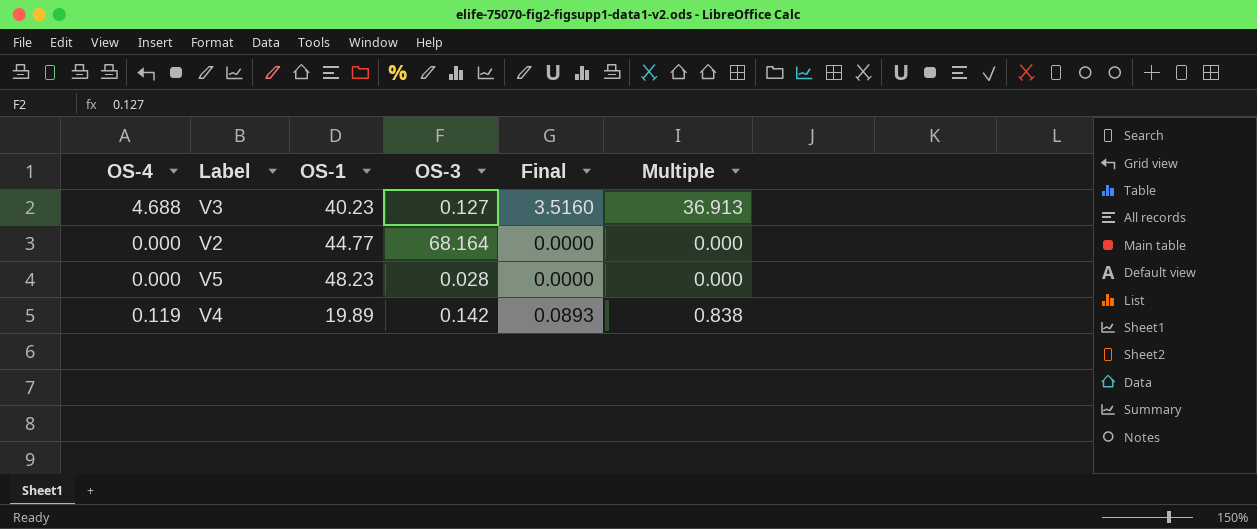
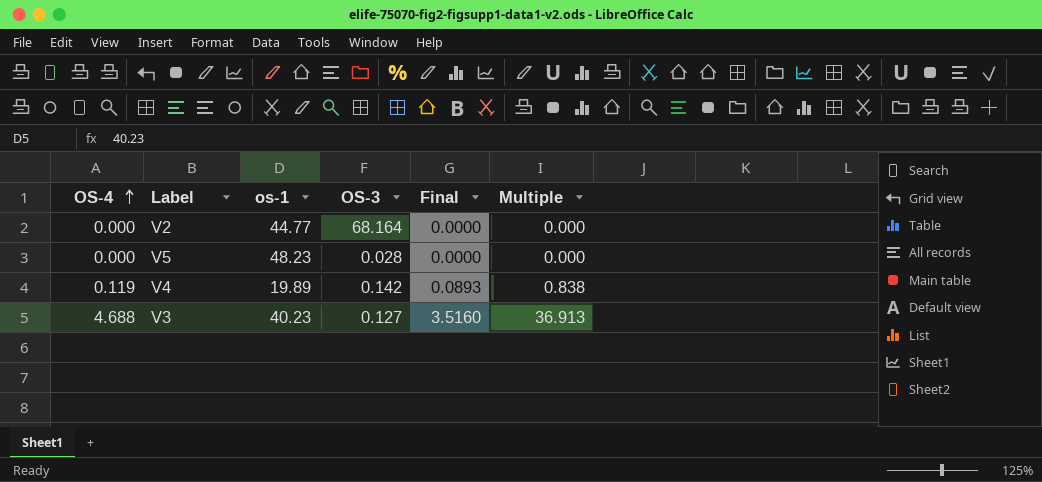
row order: none -> OS-4 ascending
column name: OS-1 -> os-1

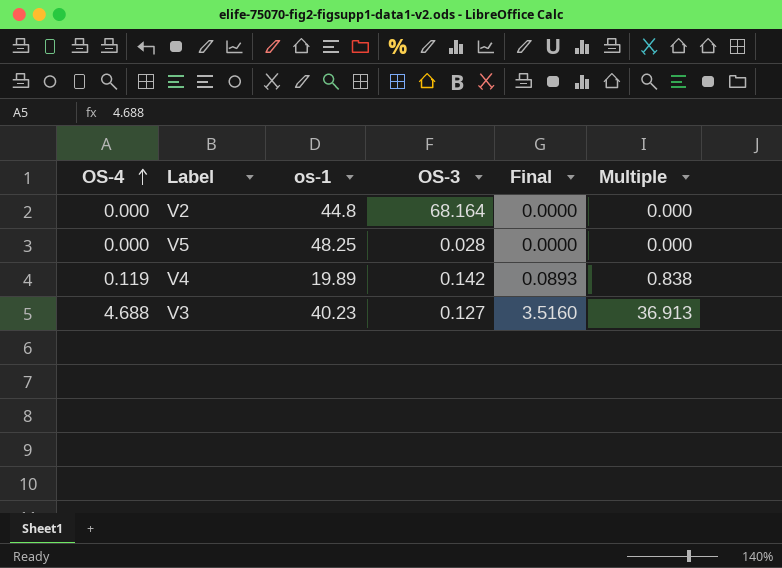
V2 | os-1: 44.77 -> 44.8
V5 | os-1: 48.23 -> 48.25

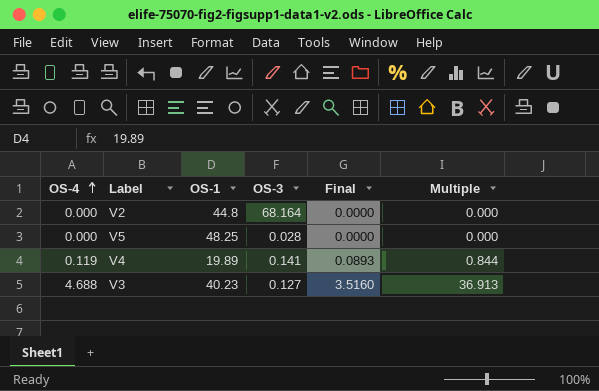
column name: os-1 -> OS-1
V4 | OS-3: 0.142 -> 0.141
V4 | Multiple: 0.838 -> 0.844

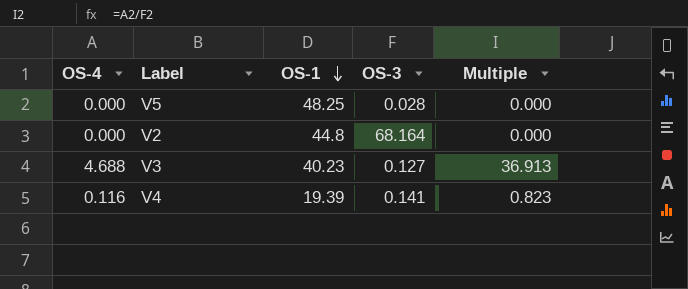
row order: OS-4 ascending -> OS-1 descending
column Final | formula: [OS-4] * 0.75 -> none
V4 | OS-4: 0.119 -> 0.116
V4 | OS-1: 19.89 -> 19.39
V4 | Multiple: 0.844 -> 0.823

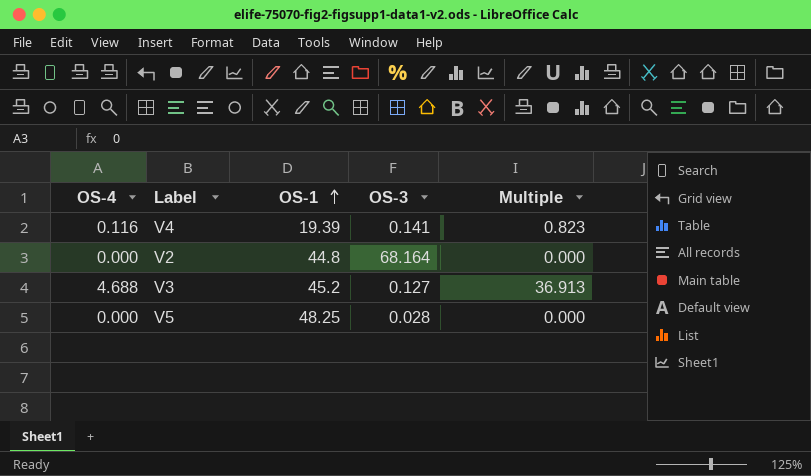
row order: OS-1 descending -> OS-1 ascending
V3 | OS-1: 40.23 -> 45.2

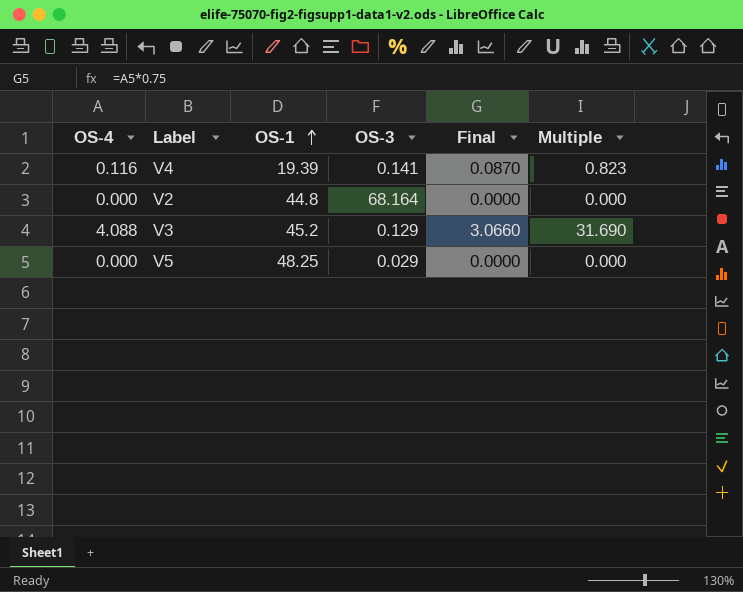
column Final | formula: none -> [OS-4] * 0.75
V3 | OS-4: 4.688 -> 4.088
V3 | OS-3: 0.127 -> 0.129
V3 | Multiple: 36.913 -> 31.690
V5 | OS-3: 0.028 -> 0.029

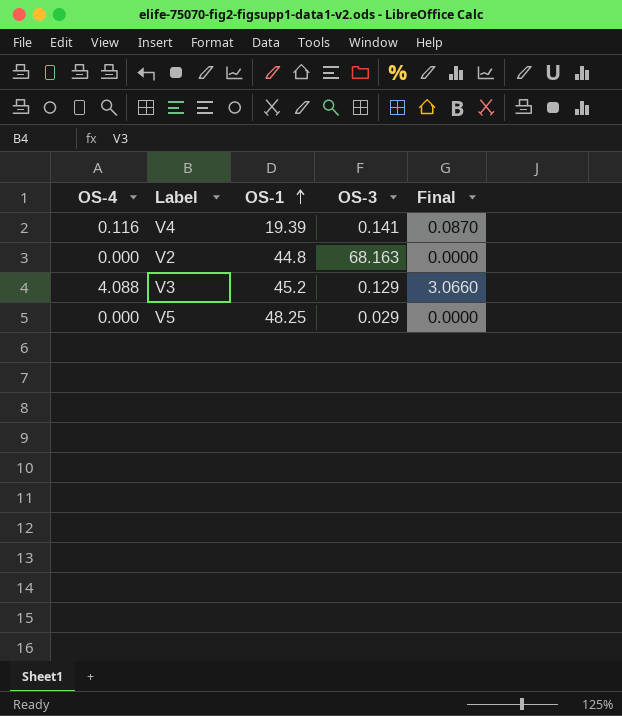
column Multiple | formula: [OS-4] / [OS-3] -> none
V2 | OS-3: 68.164 -> 68.163

